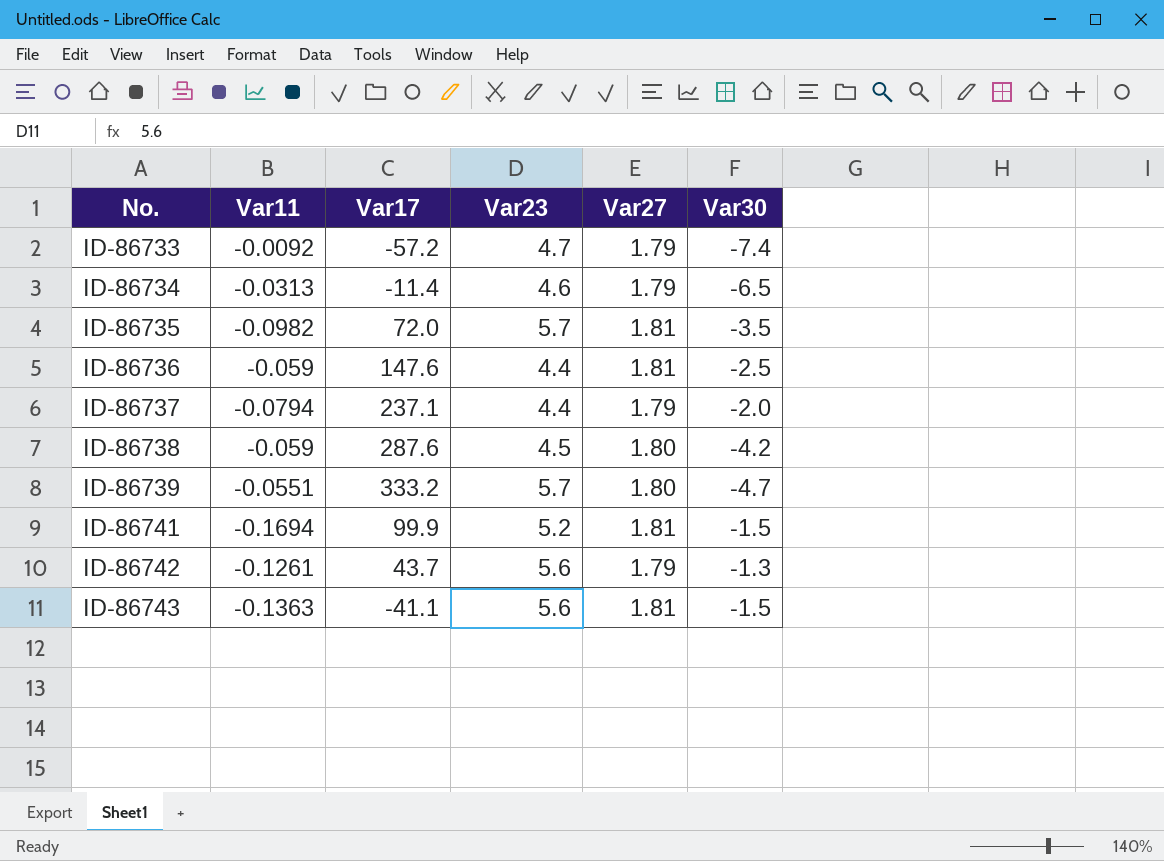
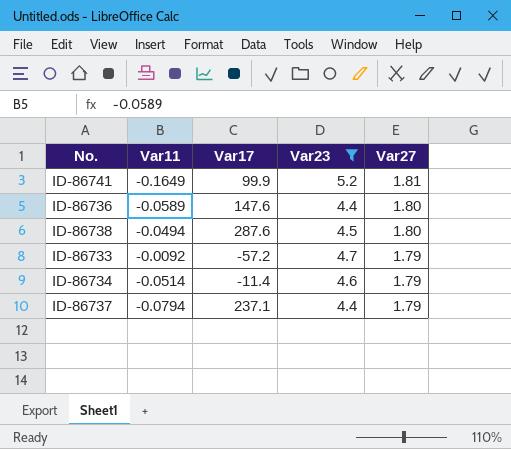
filter: none -> Var23 <= 5.2
row order: No. ascending -> Var27 descending
column Var30 | position: 6 -> none
ID-86741 | Var11: -0.1694 -> -0.1649
ID-86736 | Var11: -0.059 -> -0.0589
ID-86736 | Var27: 1.81 -> 1.80
ID-86738 | Var11: -0.059 -> -0.0494
ID-86734 | Var11: -0.0313 -> -0.0514

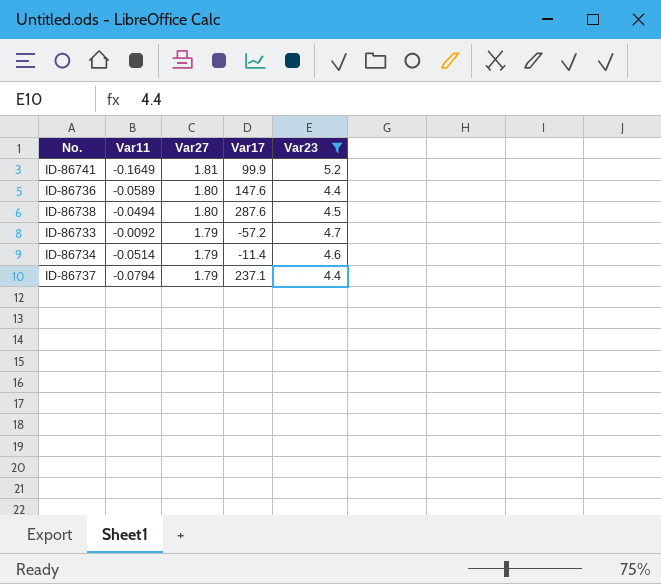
column Var27 | position: 5 -> 3

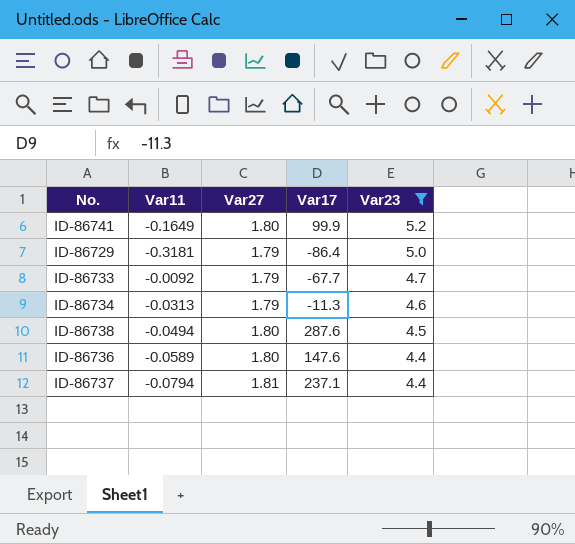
row order: Var27 descending -> Var23 descending
ID-86741 | Var27: 1.81 -> 1.80
row ID-86729: none -> -0.3181 | 1.79 | -86.4 | 5.0
ID-86733 | Var17: -57.2 -> -67.7
ID-86734 | Var11: -0.0514 -> -0.0313
ID-86734 | Var17: -11.4 -> -11.3
ID-86737 | Var27: 1.79 -> 1.81

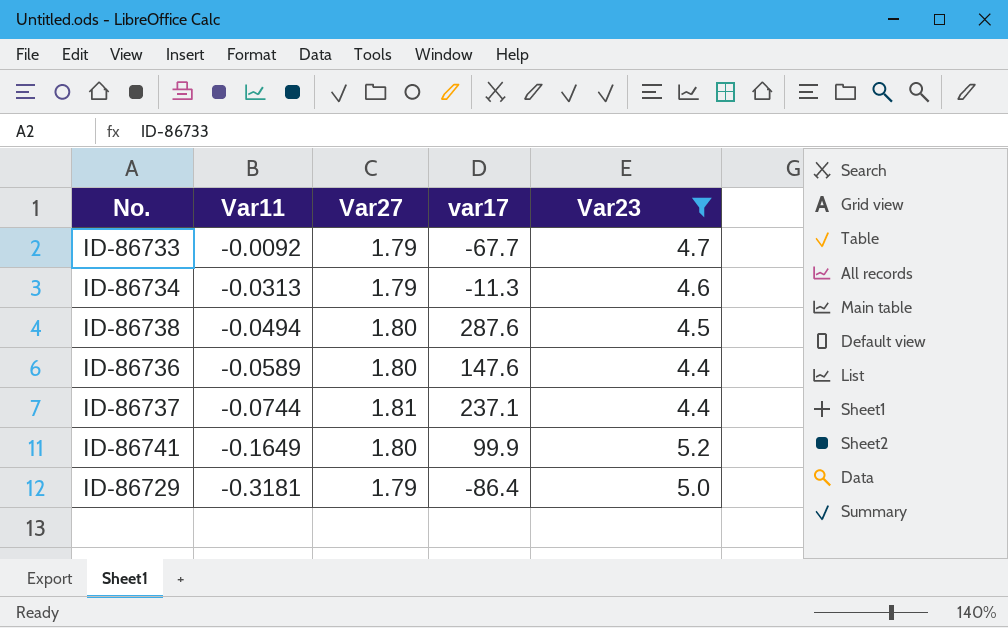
row order: Var23 descending -> Var11 descending
column name: Var17 -> var17
ID-86737 | Var11: -0.0794 -> -0.0744

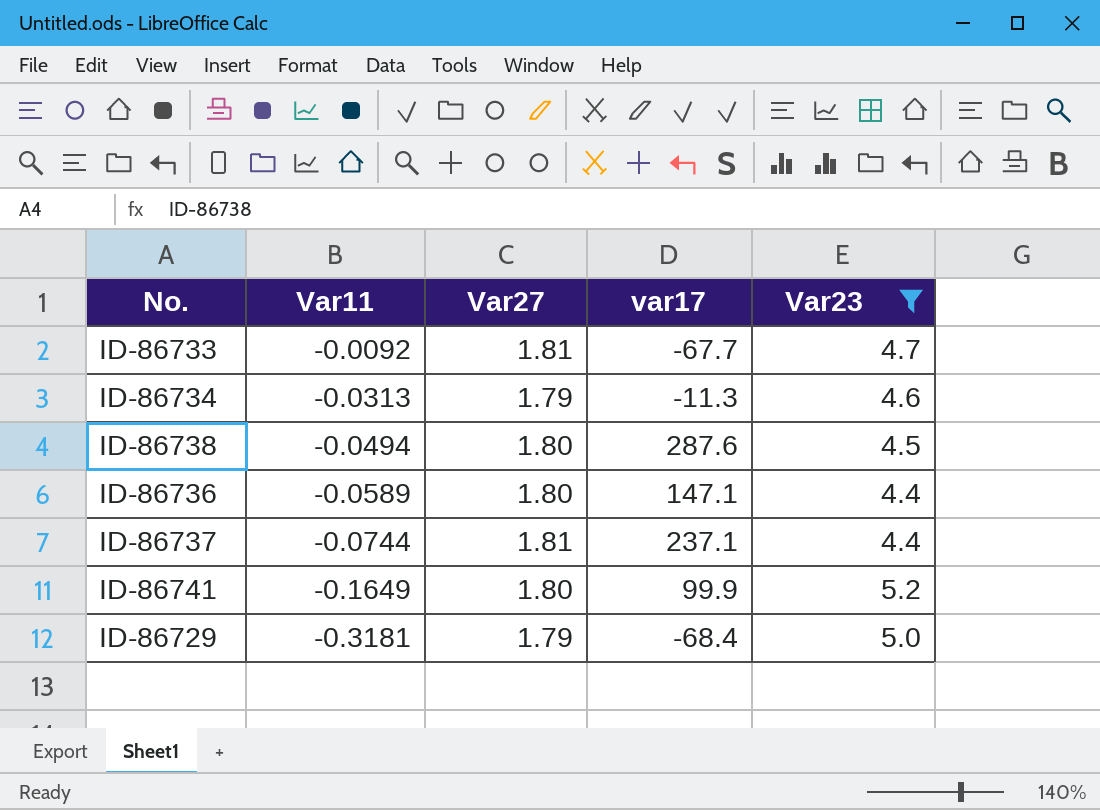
ID-86733 | Var27: 1.79 -> 1.81
ID-86736 | var17: 147.6 -> 147.1
ID-86729 | var17: -86.4 -> -68.4

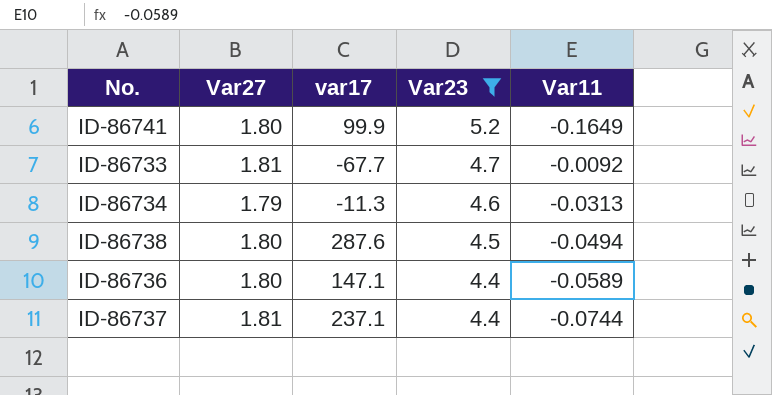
row order: Var11 descending -> Var23 descending
column Var11 | position: 2 -> 5
row ID-86729: -0.3181 | 1.79 | -68.4 | 5.0 -> none

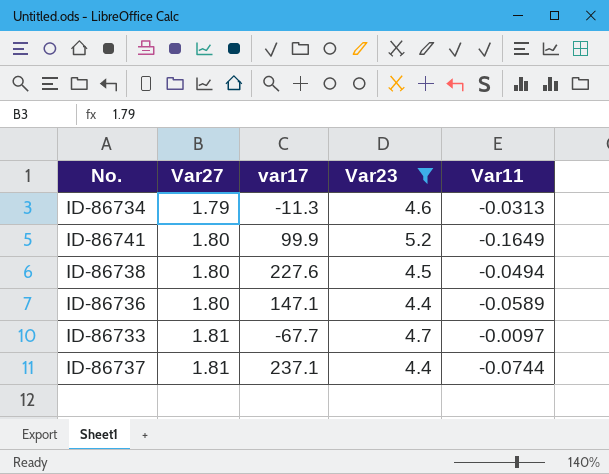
row order: Var23 descending -> Var27 ascending
ID-86738 | var17: 287.6 -> 227.6
ID-86733 | Var11: -0.0092 -> -0.0097

